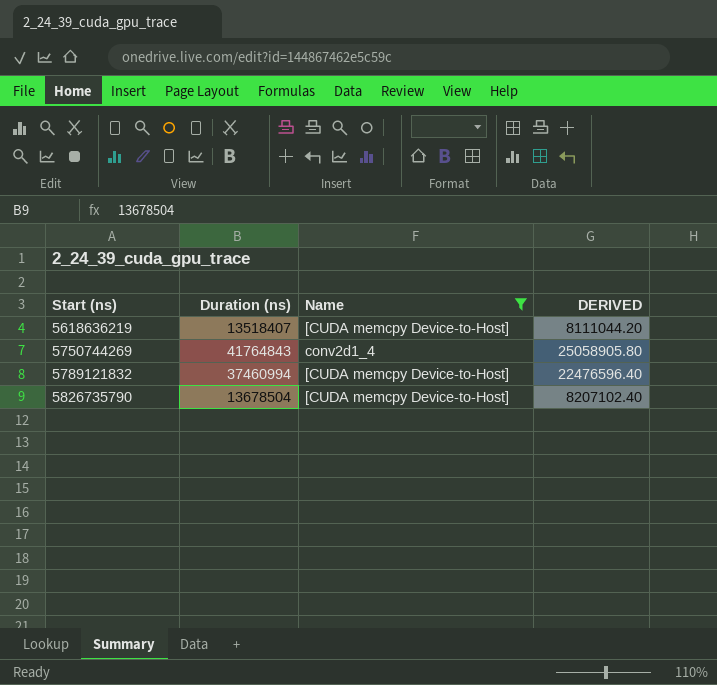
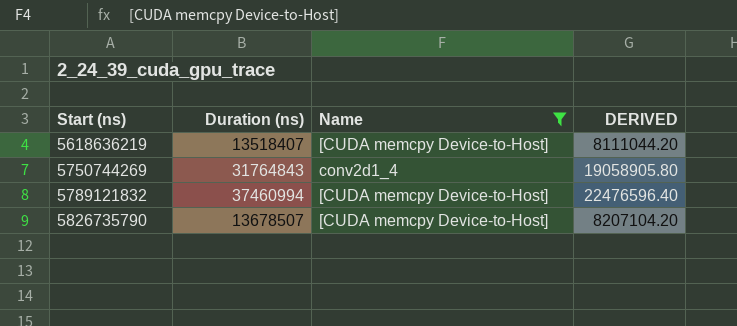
5750744269 | Duration (ns): 41764843 -> 31764843
5750744269 | DERIVED: 25058905.80 -> 19058905.80
5826735790 | Duration (ns): 13678504 -> 13678507
5826735790 | DERIVED: 8207102.40 -> 8207104.20

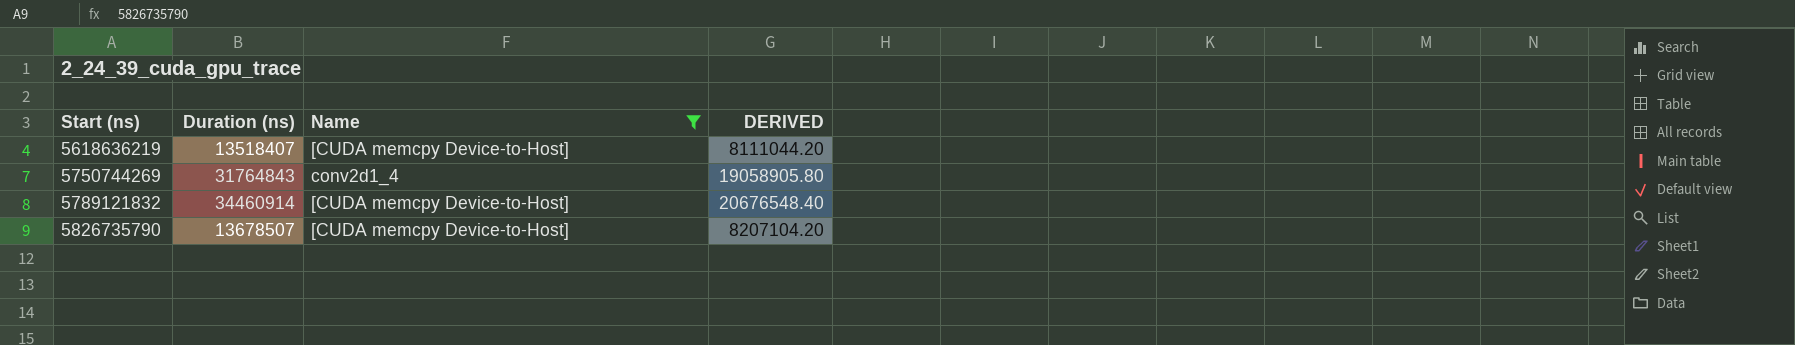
5789121832 | Duration (ns): 37460994 -> 34460914
5789121832 | DERIVED: 22476596.40 -> 20676548.40

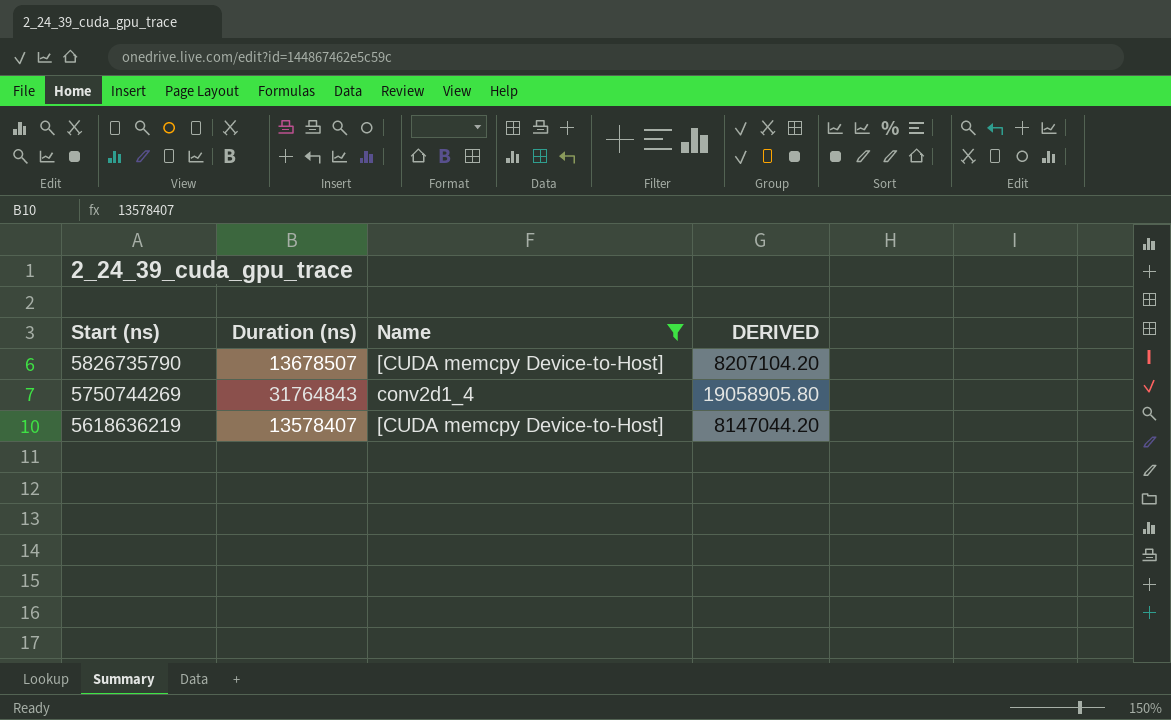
row order: Start (ns) ascending -> Start (ns) descending
row 5789121832: 34460914 | [CUDA memcpy Device-to-Host] | 20676548.40 -> none
5618636219 | Duration (ns): 13518407 -> 13578407
5618636219 | DERIVED: 8111044.20 -> 8147044.20

